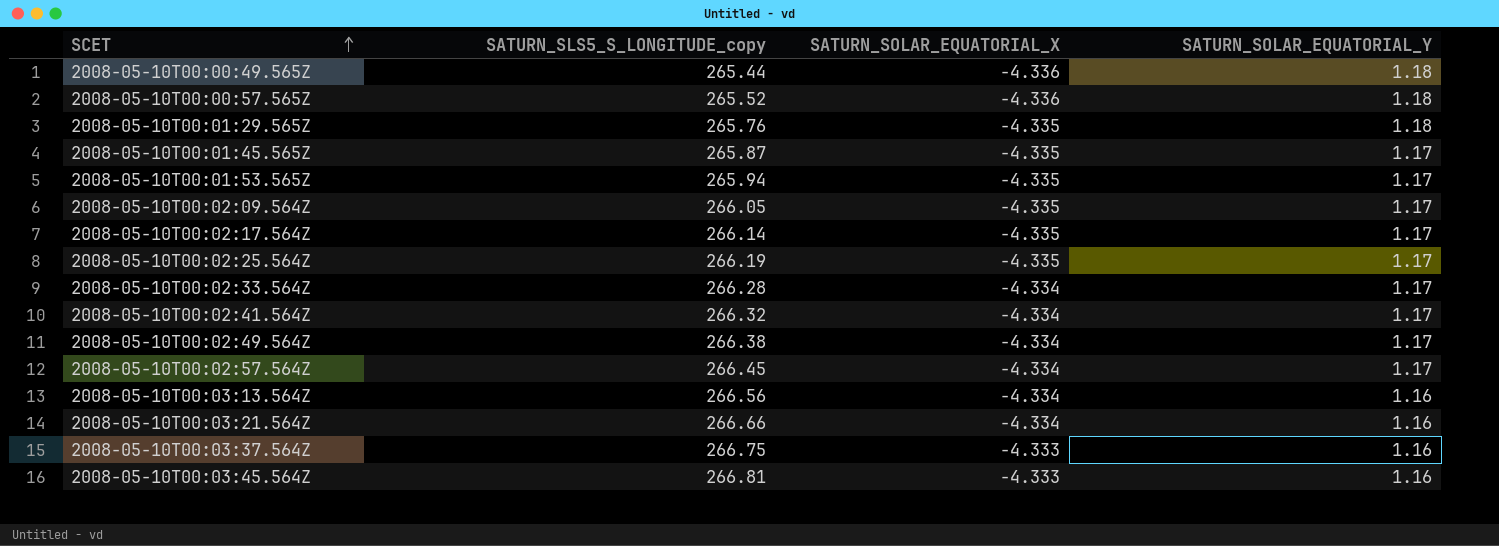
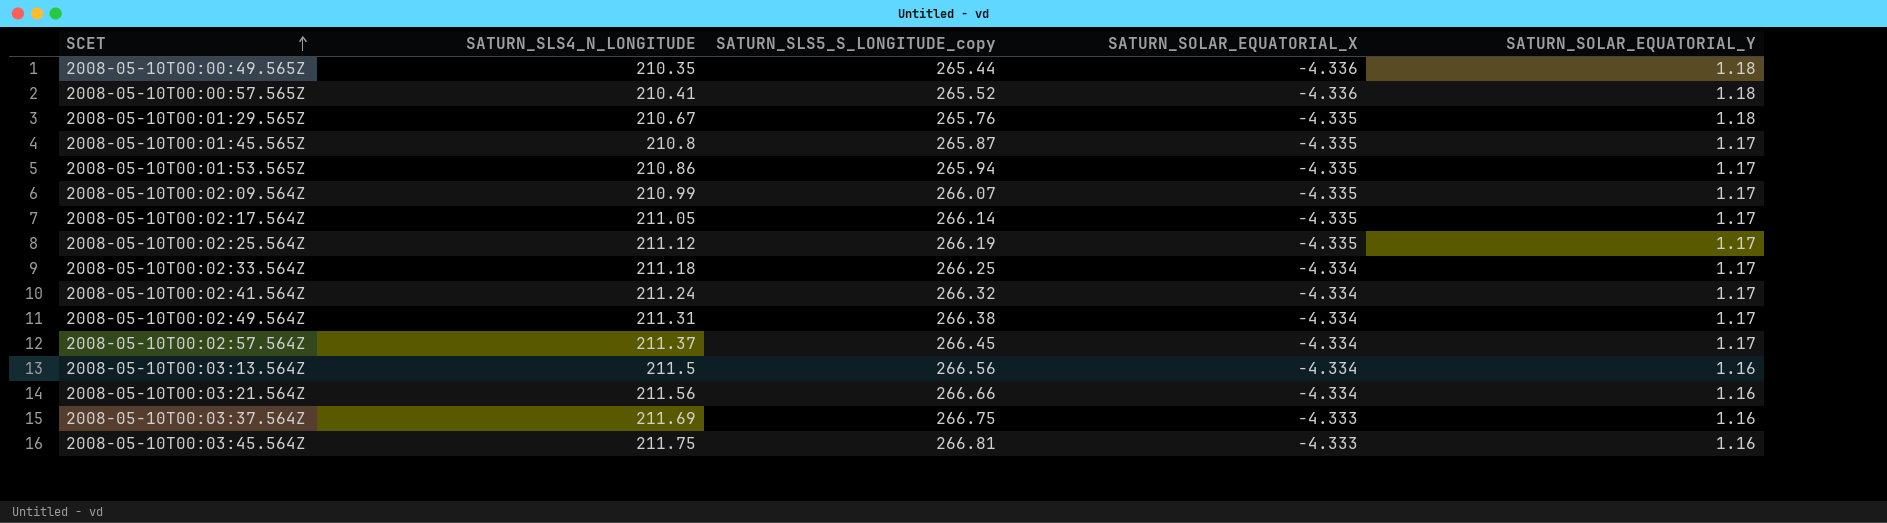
column SATURN_SLS4_N_LONGITUDE | position: none -> 2
2008-05-10T00:02:09.564Z | SATURN_SLS5_S_LONGITUDE_copy: 266.05 -> 266.07
2008-05-10T00:02:33.564Z | SATURN_SLS5_S_LONGITUDE_copy: 266.28 -> 266.25

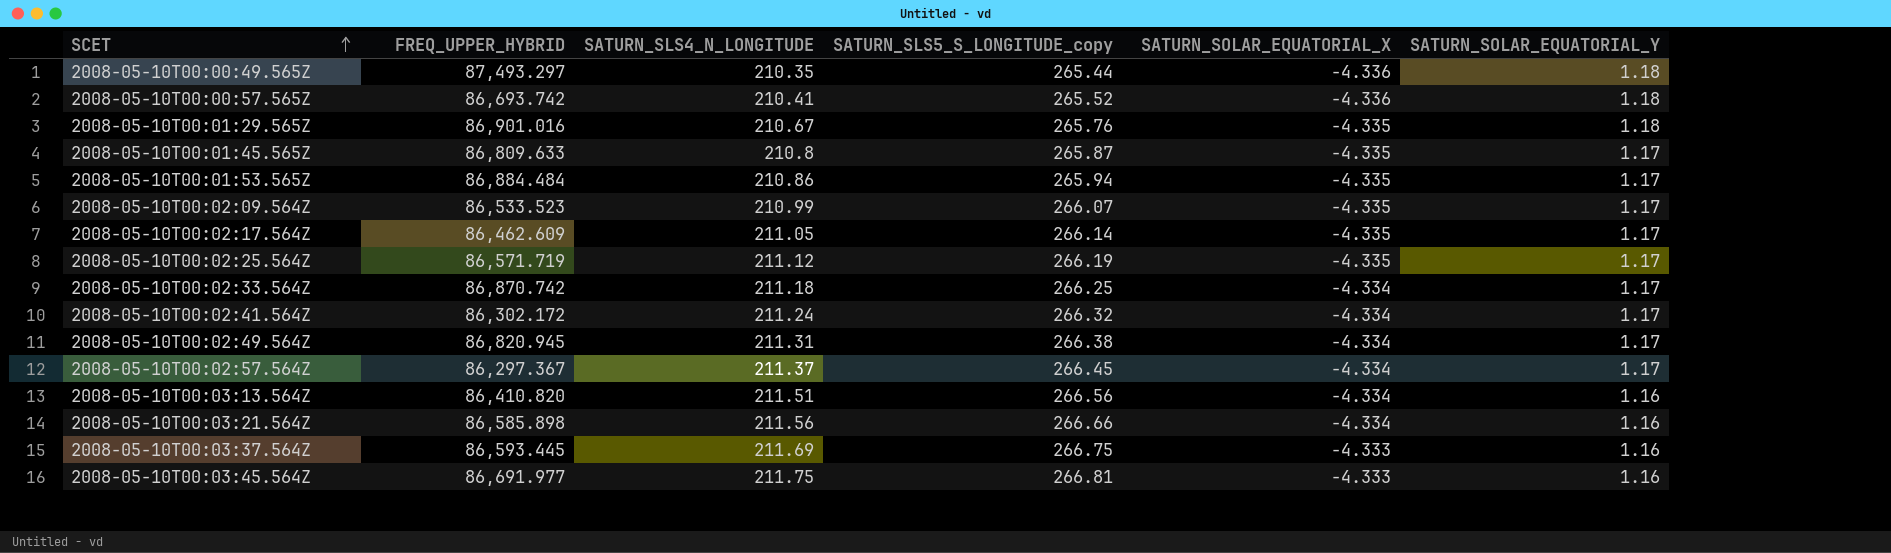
column FREQ_UPPER_HYBRID | position: none -> 2
2008-05-10T00:03:13.564Z | SATURN_SLS4_N_LONGITUDE: 211.5 -> 211.51

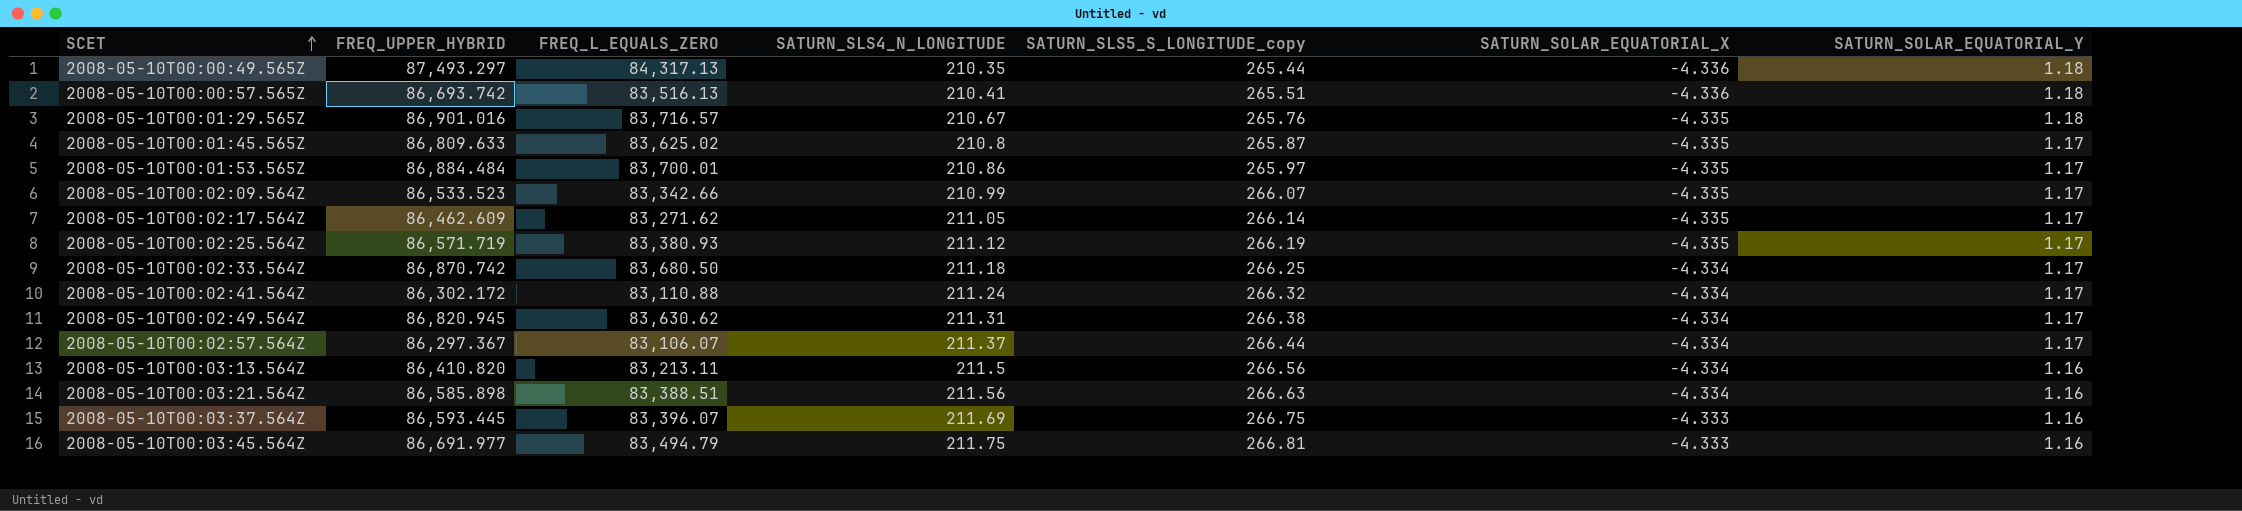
column FREQ_L_EQUALS_ZERO | position: none -> 3
2008-05-10T00:00:57.565Z | SATURN_SLS5_S_LONGITUDE_copy: 265.52 -> 265.51
2008-05-10T00:01:53.565Z | SATURN_SLS5_S_LONGITUDE_copy: 265.94 -> 265.97
2008-05-10T00:02:57.564Z | SATURN_SLS5_S_LONGITUDE_copy: 266.45 -> 266.44
2008-05-10T00:03:13.564Z | SATURN_SLS4_N_LONGITUDE: 211.51 -> 211.5
2008-05-10T00:03:21.564Z | SATURN_SLS5_S_LONGITUDE_copy: 266.66 -> 266.63

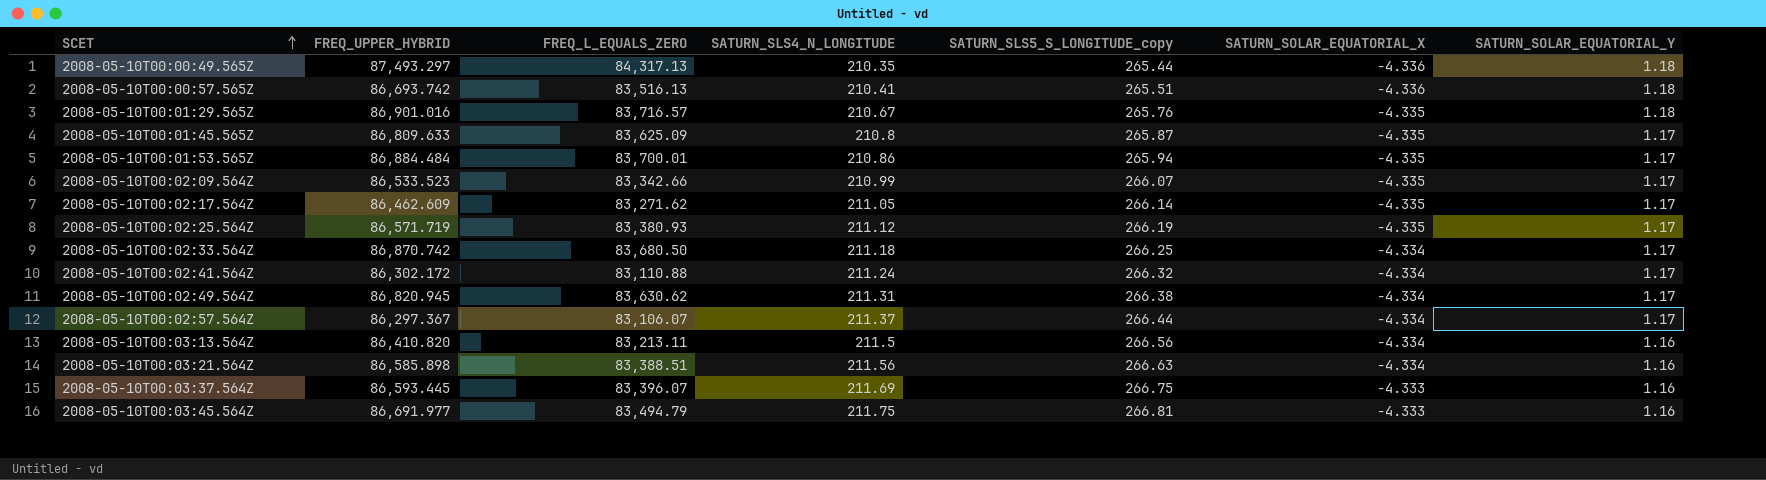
2008-05-10T00:01:45.565Z | FREQ_L_EQUALS_ZERO: 83,625.02 -> 83,625.09
2008-05-10T00:01:53.565Z | SATURN_SLS5_S_LONGITUDE_copy: 265.97 -> 265.94

